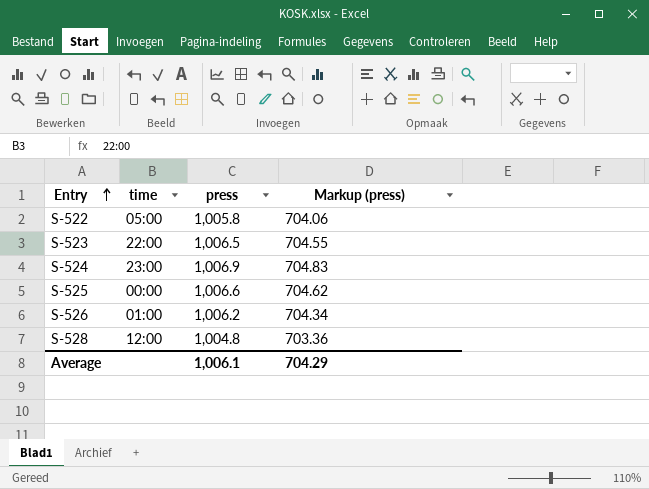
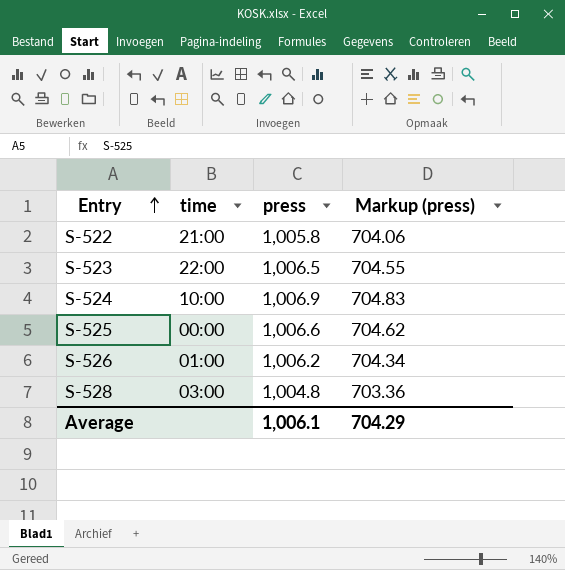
S-522 | time: 05:00 -> 21:00
S-524 | time: 23:00 -> 10:00
S-528 | time: 12:00 -> 03:00

